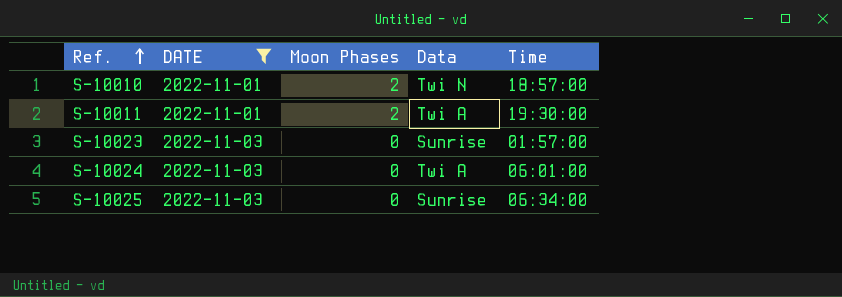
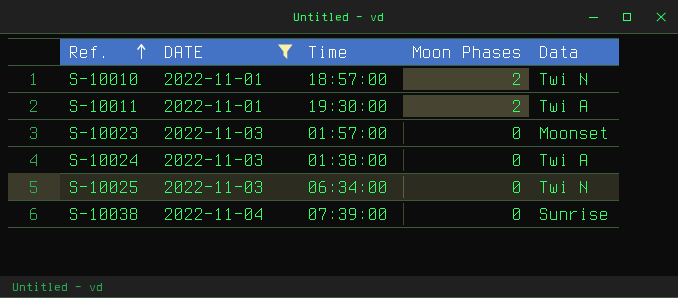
column Time | position: 5 -> 3
S-10023 | Data: Sunrise -> Moonset
S-10024 | Time: 06:01:00 -> 01:38:00
S-10025 | Data: Sunrise -> Twi N
row S-10038: none -> 2022-11-04 | 07:39:00 | 0 | Sunrise

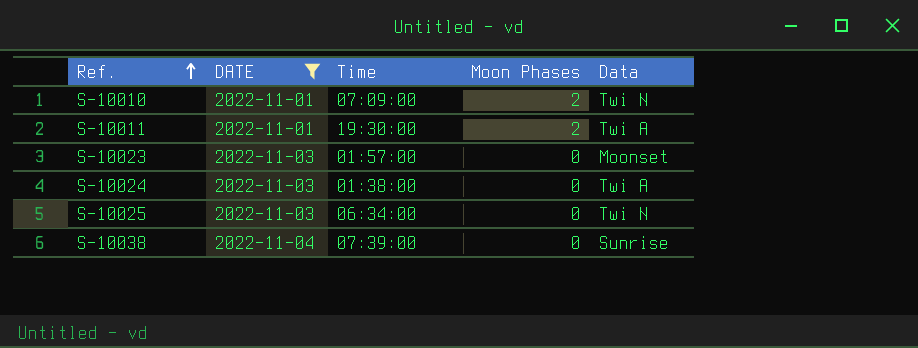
S-10010 | Time: 18:57:00 -> 07:09:00

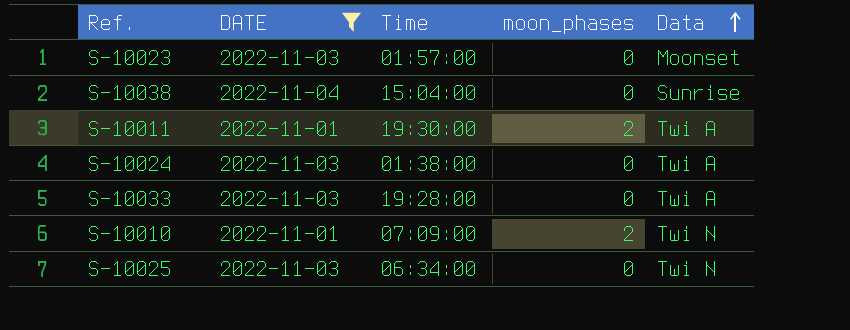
row order: Ref. ascending -> Data ascending
column name: Moon Phases -> moon_phases
S-10038 | Time: 07:39:00 -> 15:04:00
row S-10033: none -> 2022-11-03 | 19:28:00 | 0 | Twi A

